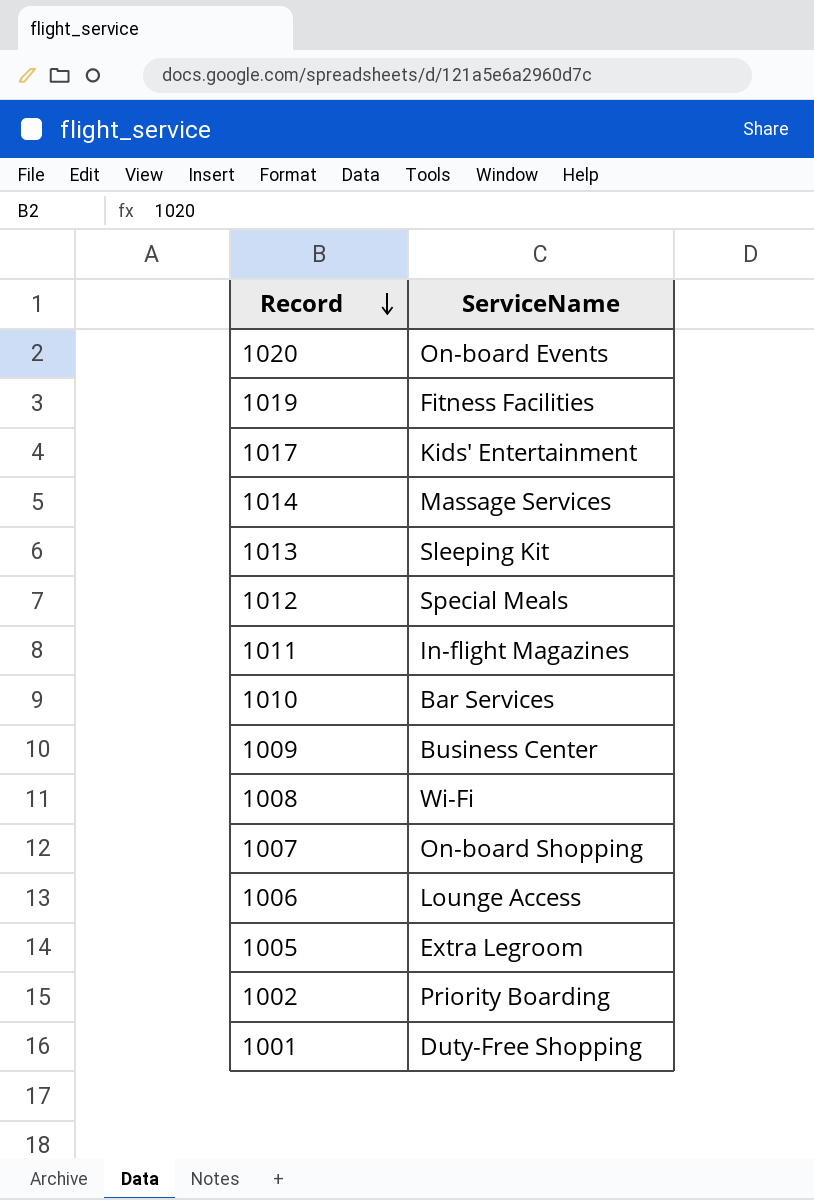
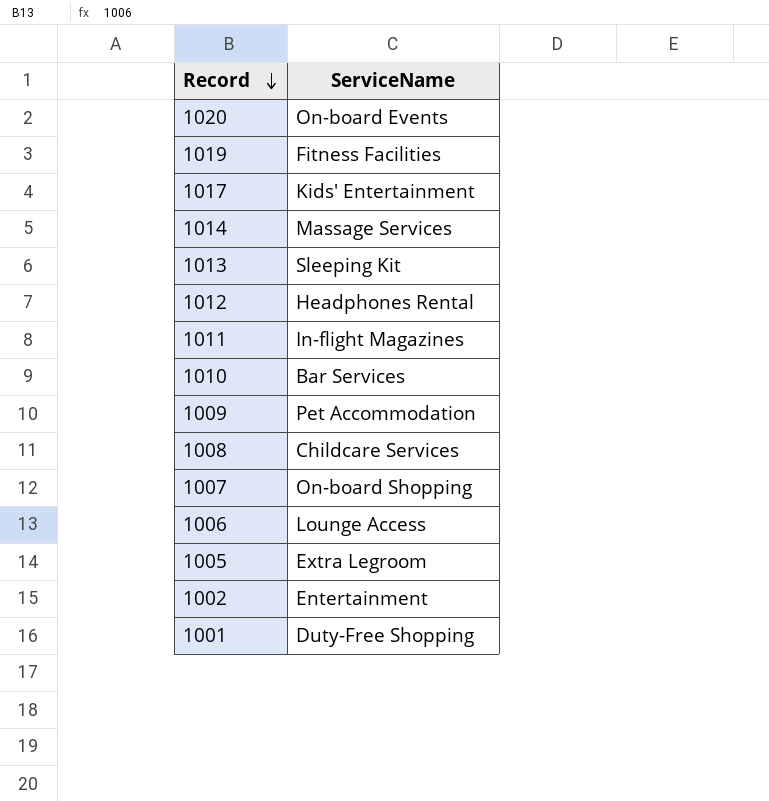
1012 | ServiceName: Special Meals -> Headphones Rental
1009 | ServiceName: Business Center -> Pet Accommodation
1008 | ServiceName: Wi-Fi -> Childcare Services
1002 | ServiceName: Priority Boarding -> Entertainment

